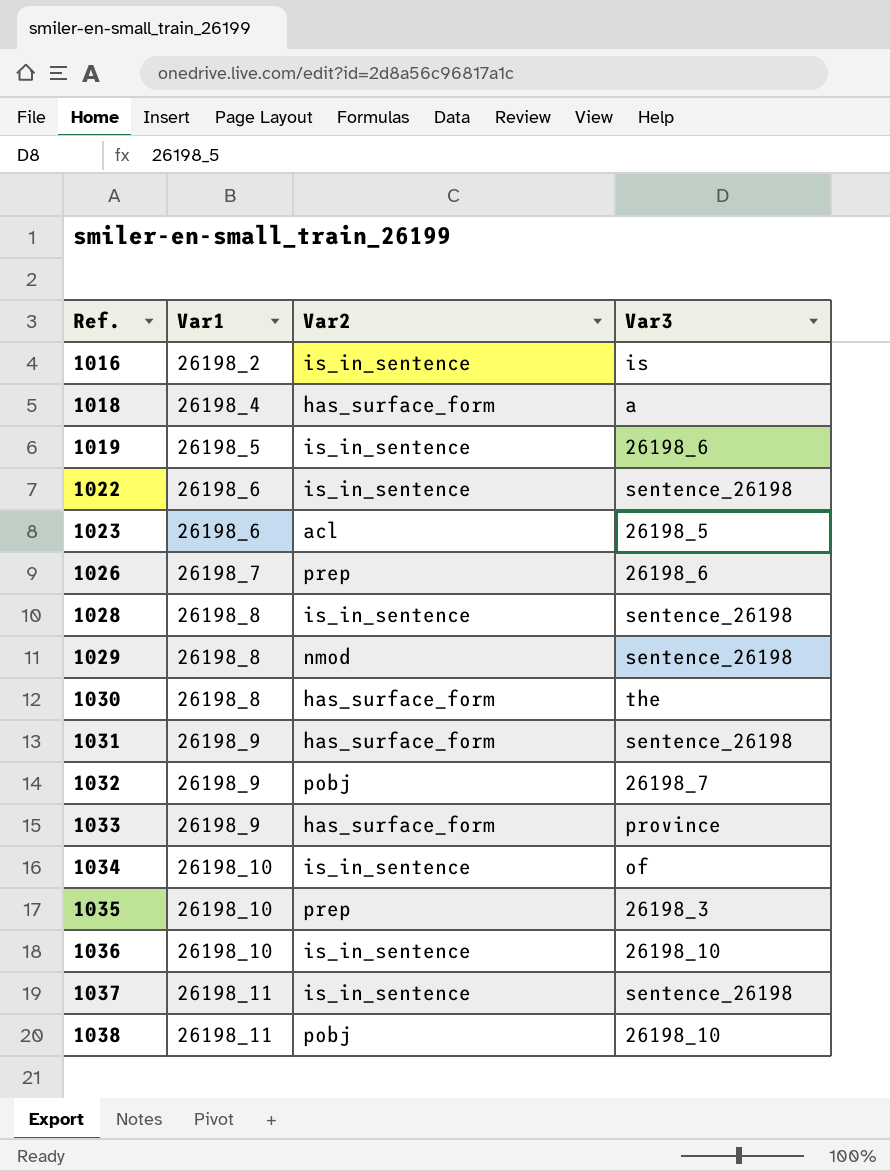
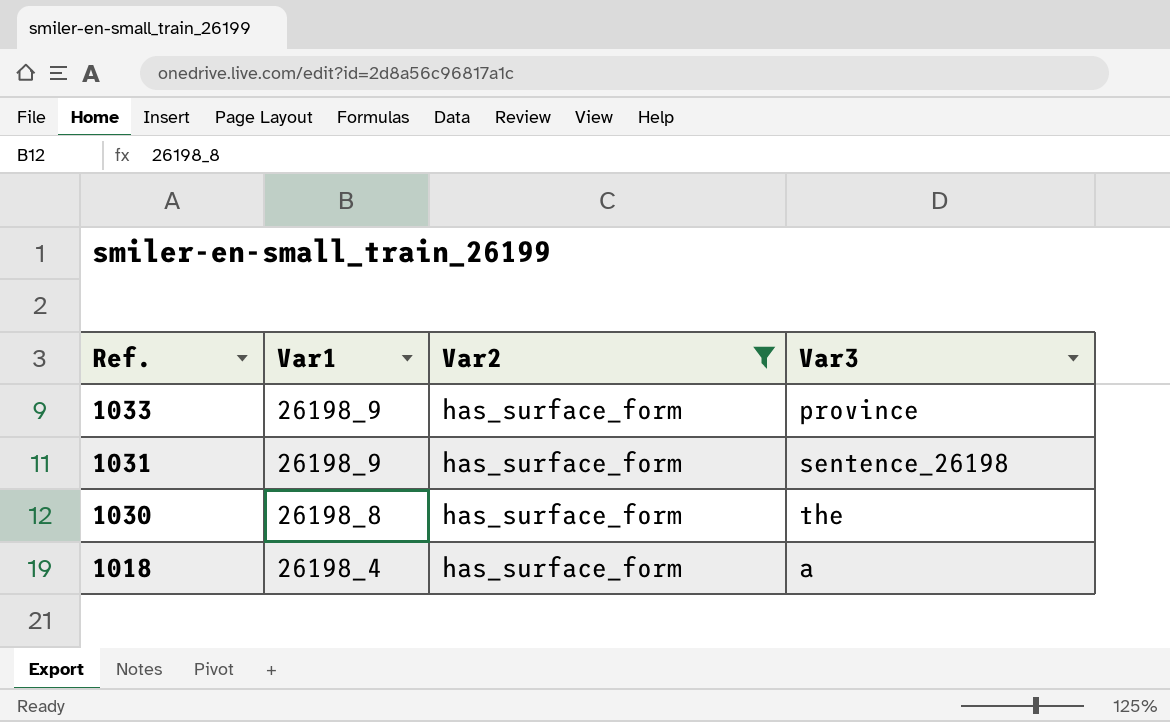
filter: none -> Var2 = has_surface_form
row order: Ref. ascending -> Ref. descending

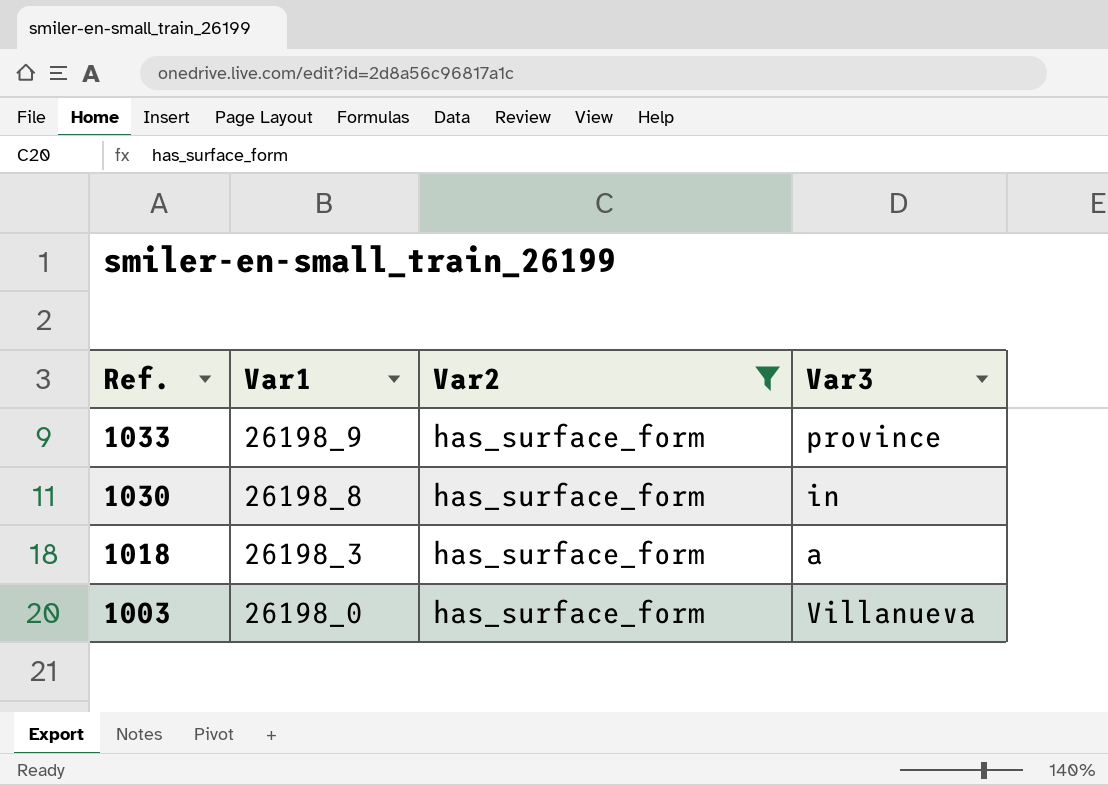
row 1031: 26198_9 | has_surface_form | sentence_26198 -> none
1030 | Var3: the -> in
1018 | Var1: 26198_4 -> 26198_3
row 1003: none -> 26198_0 | has_surface_form | Villanueva

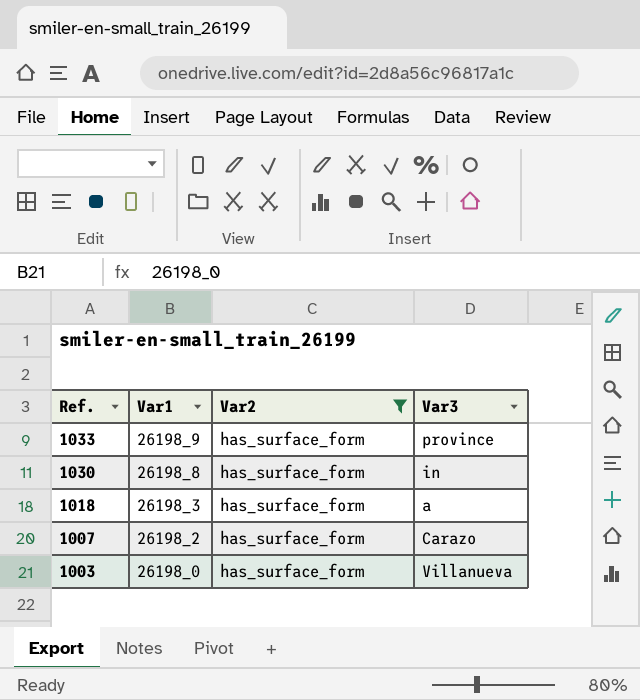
row 1007: none -> 26198_2 | has_surface_form | Carazo

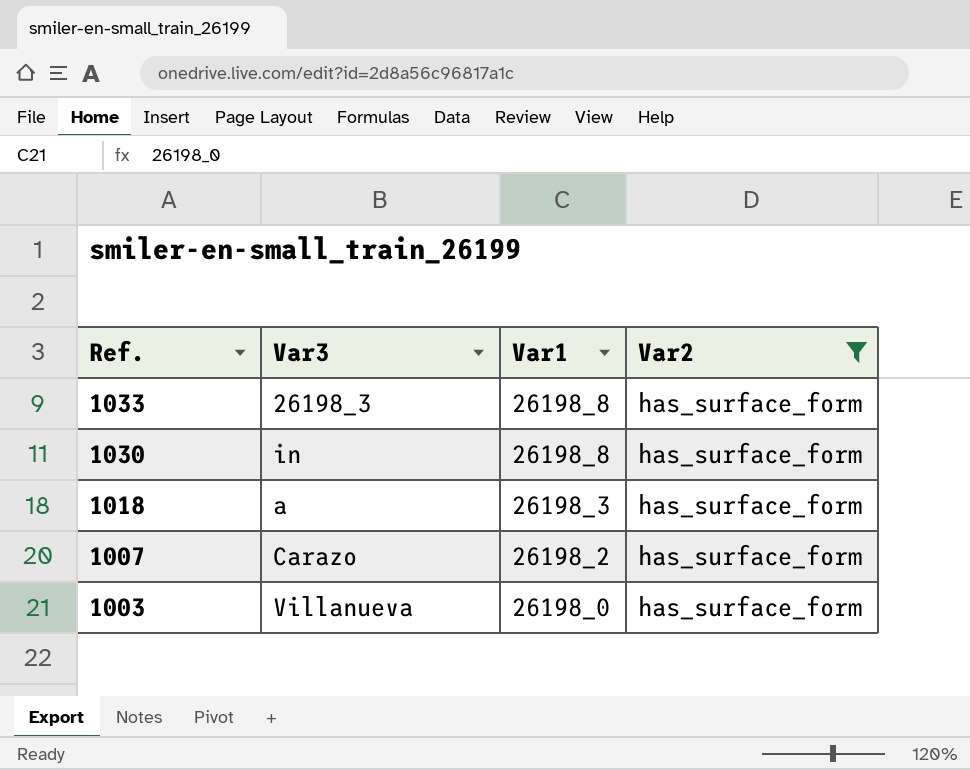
column Var3 | position: 4 -> 2
1033 | Var3: province -> 26198_3
1033 | Var1: 26198_9 -> 26198_8

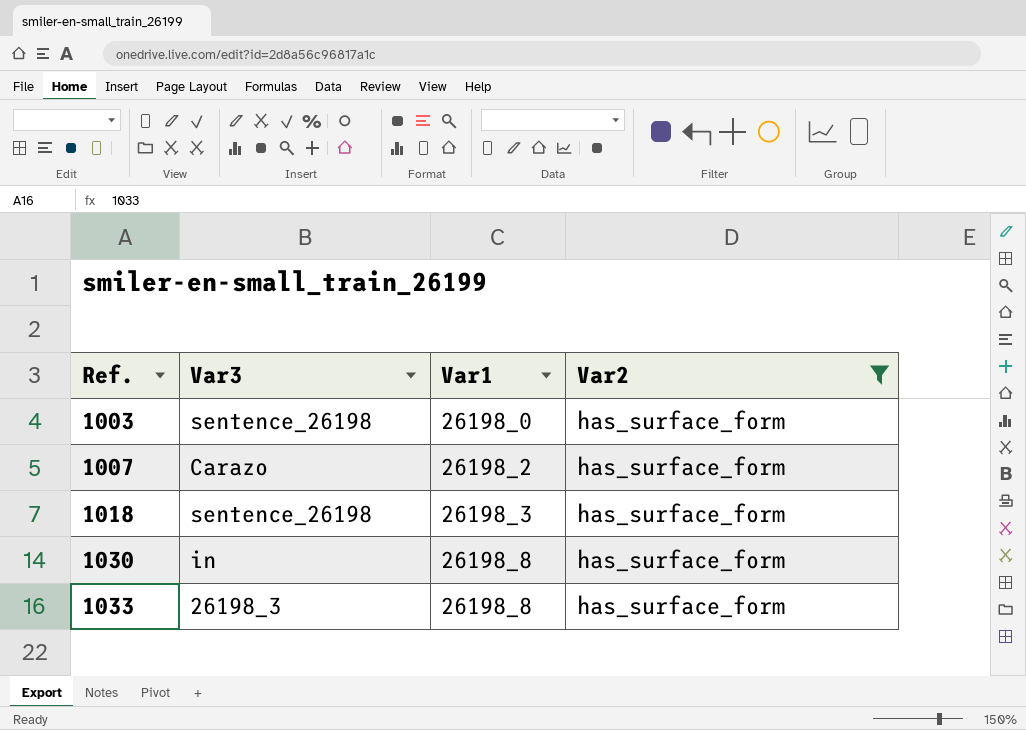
row order: Ref. descending -> Ref. ascending
1003 | Var3: Villanueva -> sentence_26198
1018 | Var3: a -> sentence_26198

